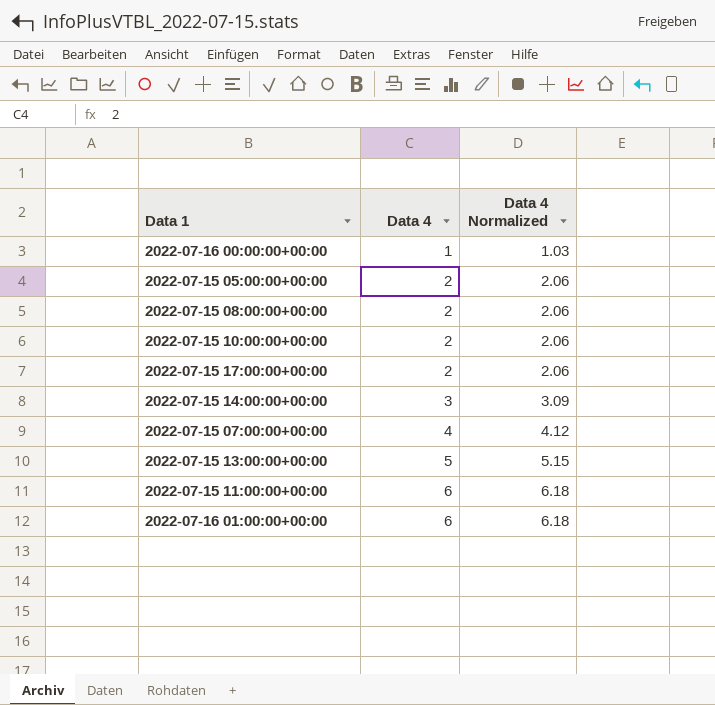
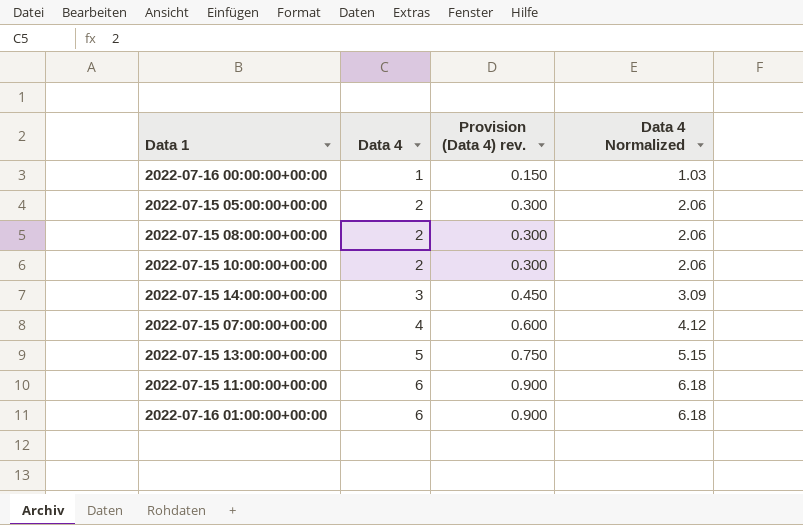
column Provision (Data 4) rev. | formula: none -> [Data 4] * 0.15
row 2022-07-15 17:00:00+00:00: 2 | 2.06 -> none

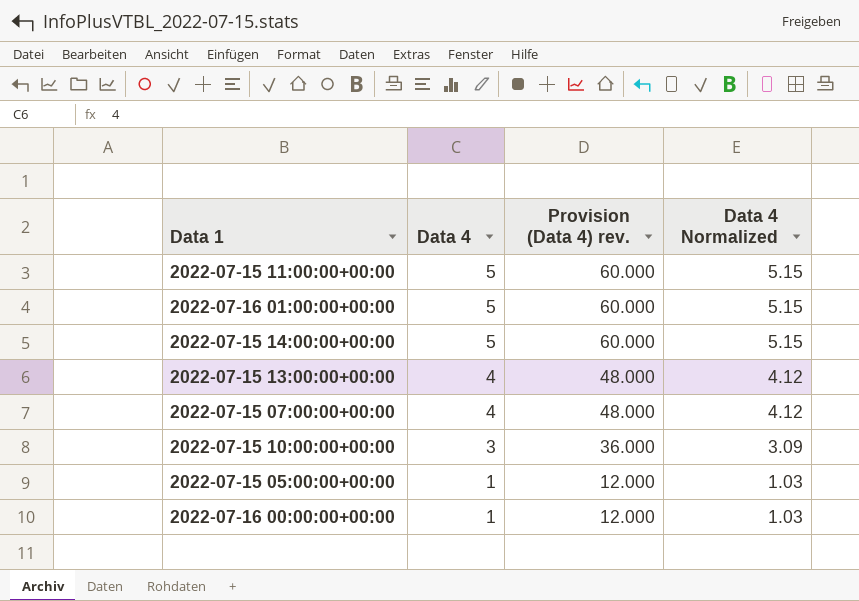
row order: Data 4 ascending -> Data 4 descending
column Provision (Data 4) rev. | formula: [Data 4] * 0.15 -> [Data 4] * 12
row 2022-07-15 08:00:00+00:00: 2 | 0.300 | 2.06 -> none
2022-07-15 11:00:00+00:00 | Data 4: 6 -> 5
2022-07-15 11:00:00+00:00 | Data 4 Normalized: 6.18 -> 5.15
2022-07-16 01:00:00+00:00 | Data 4: 6 -> 5
2022-07-16 01:00:00+00:00 | Data 4 Normalized: 6.18 -> 5.15
2022-07-15 14:00:00+00:00 | Data 4: 3 -> 5
2022-07-15 14:00:00+00:00 | Data 4 Normalized: 3.09 -> 5.15
2022-07-15 13:00:00+00:00 | Data 4: 5 -> 4
2022-07-15 13:00:00+00:00 | Data 4 Normalized: 5.15 -> 4.12
2022-07-15 10:00:00+00:00 | Data 4: 2 -> 3
2022-07-15 10:00:00+00:00 | Data 4 Normalized: 2.06 -> 3.09
2022-07-15 05:00:00+00:00 | Data 4: 2 -> 1
2022-07-15 05:00:00+00:00 | Data 4 Normalized: 2.06 -> 1.03

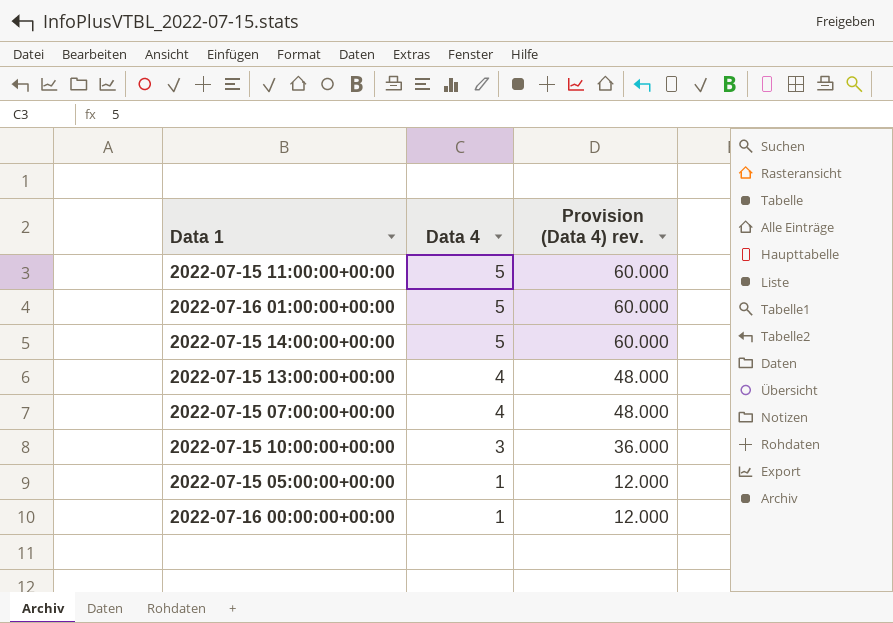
column Data 4 Normalized | formula: [Data 4] * 1.03 -> none

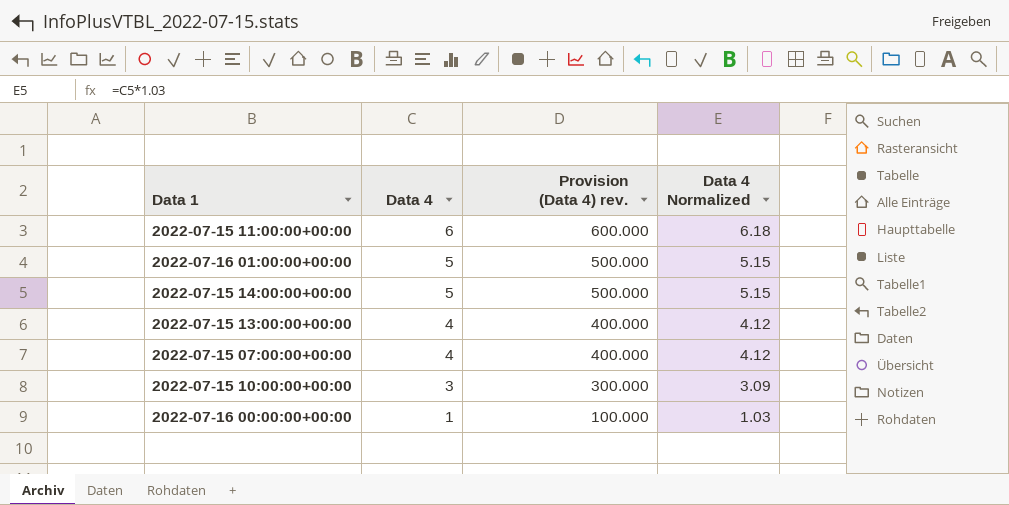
column Provision (Data 4) rev. | formula: [Data 4] * 12 -> [Data 4] * 100
column Data 4 Normalized | formula: none -> [Data 4] * 1.03
row 2022-07-15 05:00:00+00:00: 1 | 12.000 -> none
2022-07-15 11:00:00+00:00 | Data 4: 5 -> 6

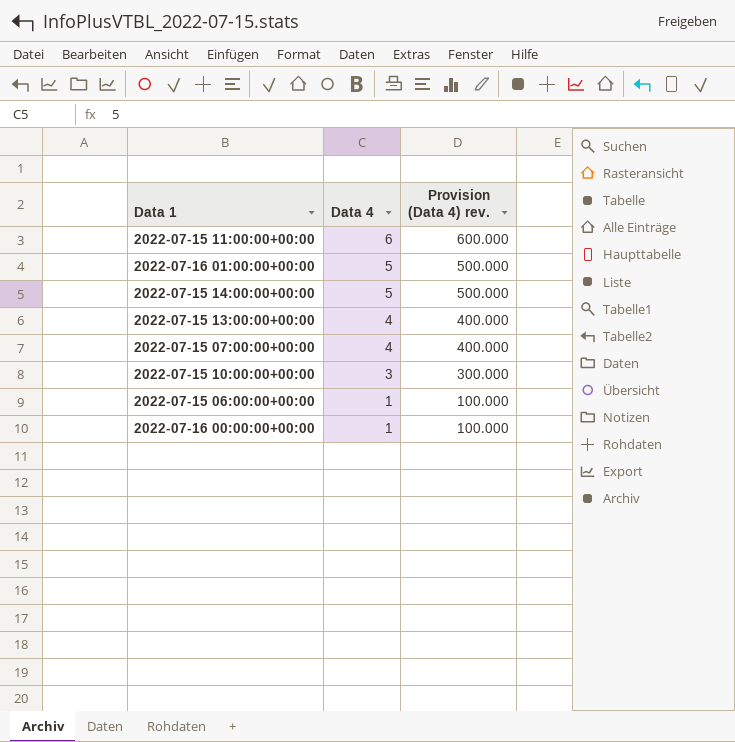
column Data 4 Normalized | formula: [Data 4] * 1.03 -> none
row 2022-07-15 06:00:00+00:00: none -> 1 | 100.000

